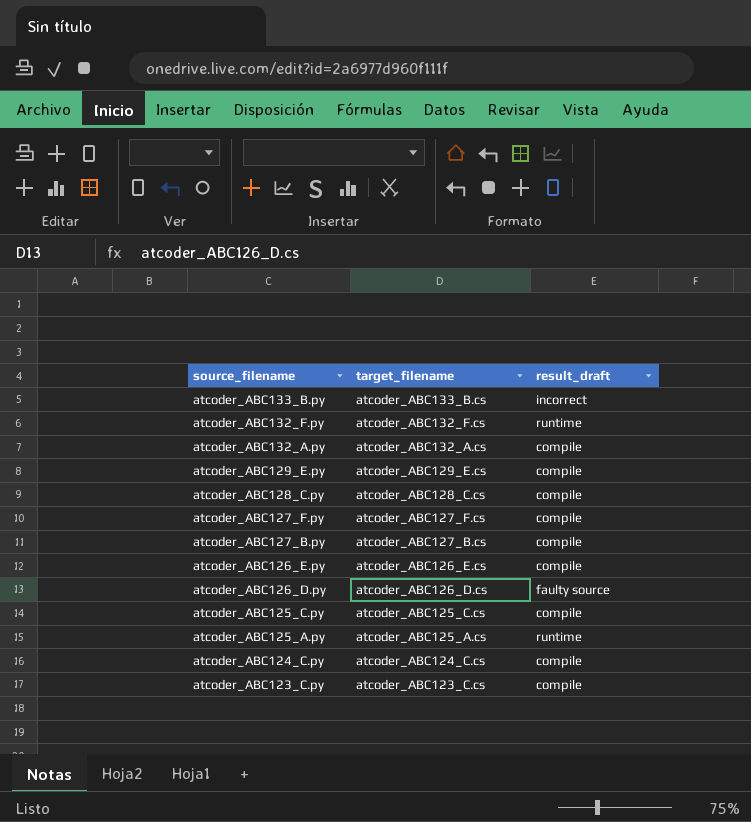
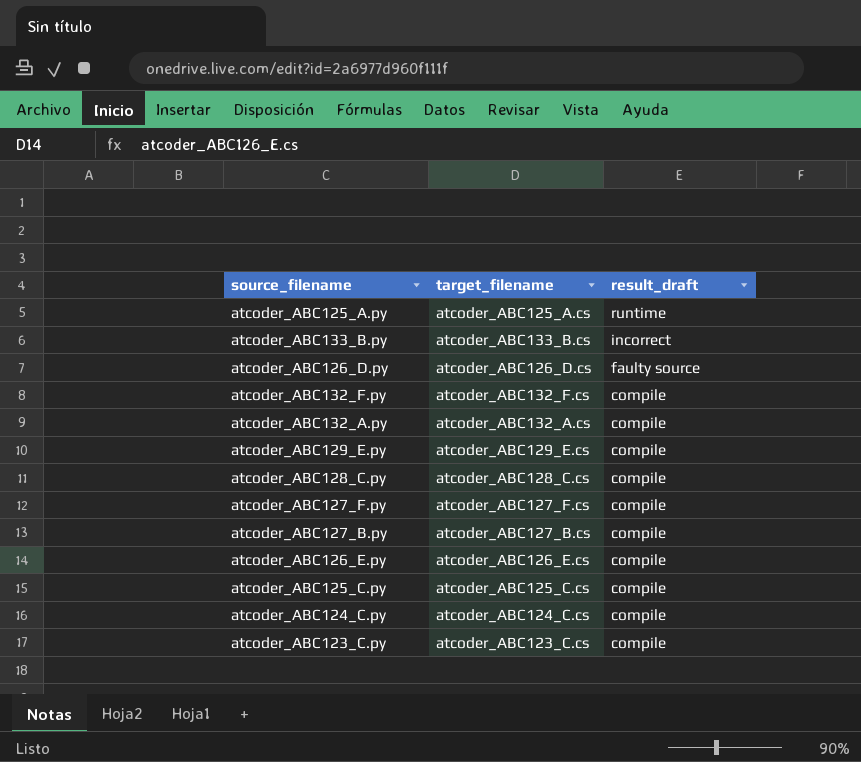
row order: source_filename descending -> result_draft descending
atcoder_ABC132_F.py | result_draft: runtime -> compile

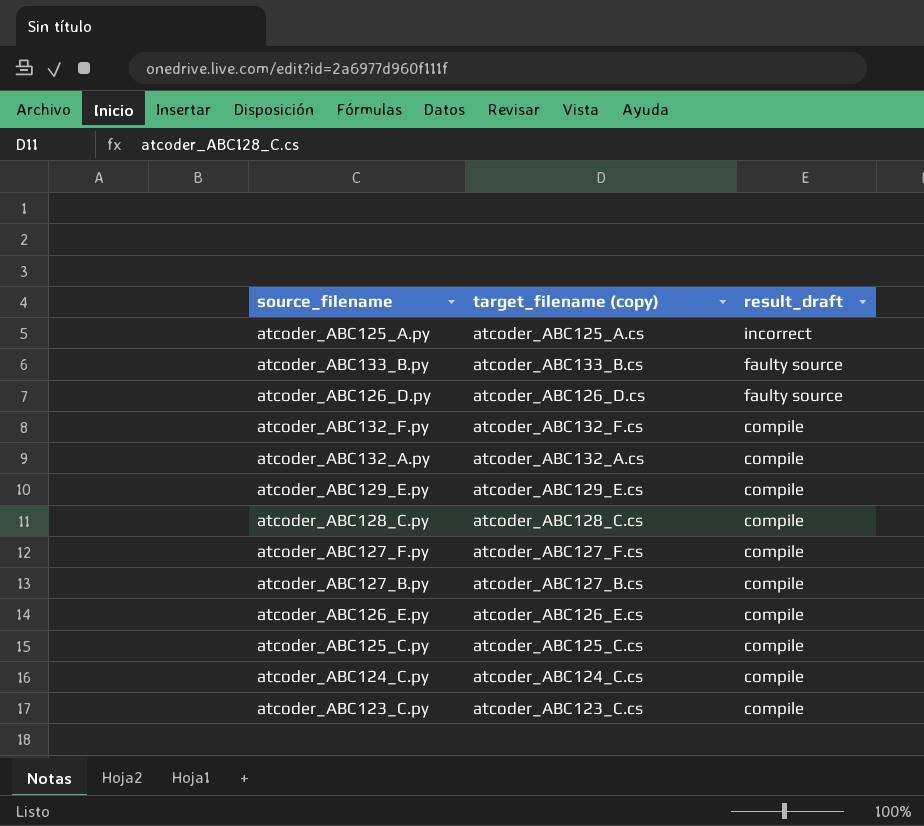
column name: target_filename -> target_filename (copy)
atcoder_ABC125_A.py | result_draft: runtime -> incorrect
atcoder_ABC133_B.py | result_draft: incorrect -> faulty source

